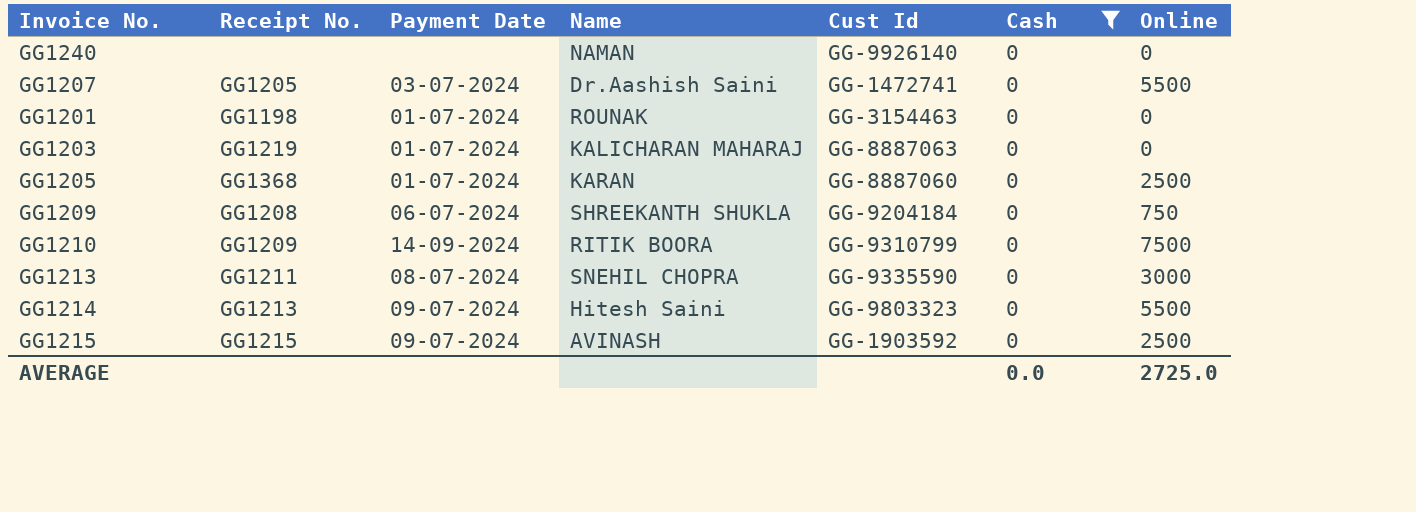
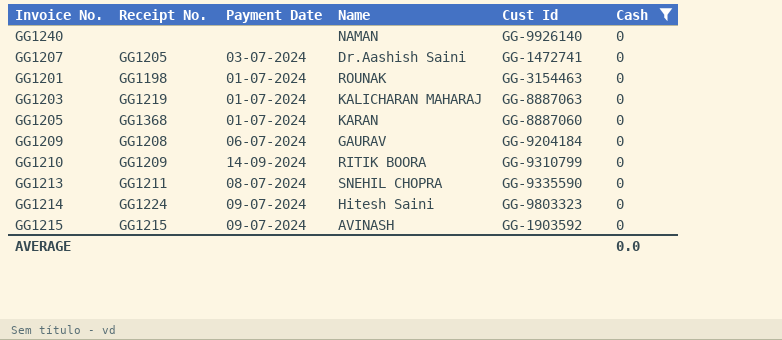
column Online | position: 7 -> none
GG1209 | Name: SHREEKANTH SHUKLA -> GAURAV
GG1214 | Receipt No.: GG1213 -> GG1224

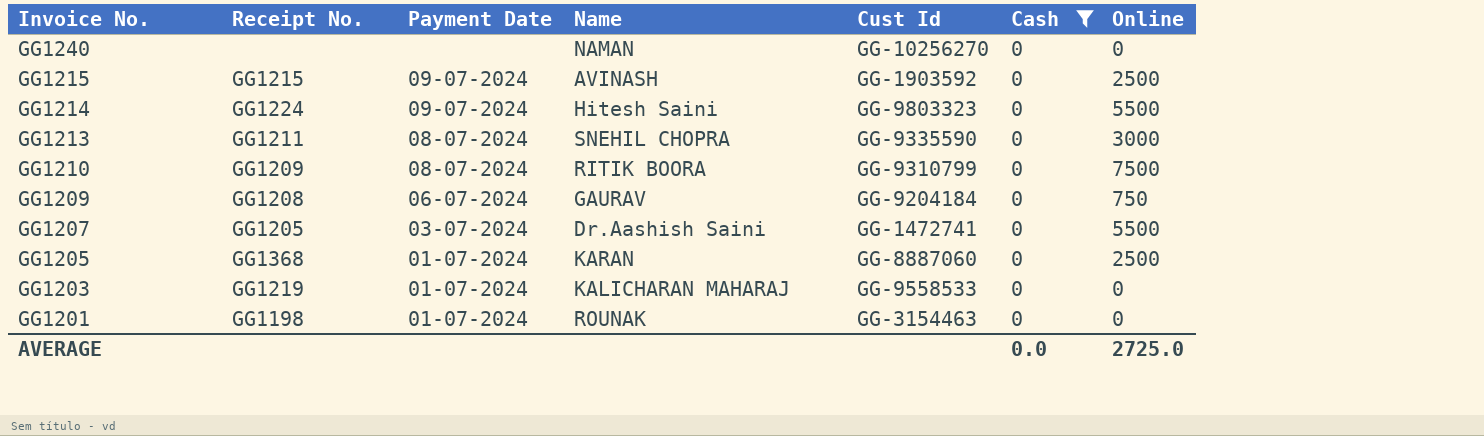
row order: none -> Invoice No. descending
column Online | position: none -> 7
GG1240 | Cust Id: GG-9926140 -> GG-10256270
GG1210 | Payment Date: 14-09-2024 -> 08-07-2024
GG1203 | Cust Id: GG-8887063 -> GG-9558533

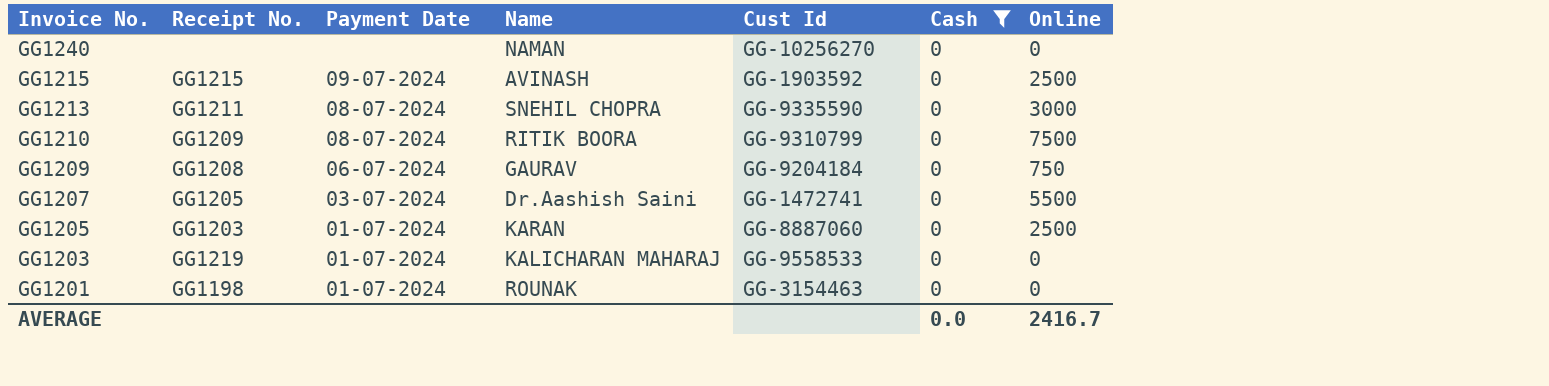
row GG1214: GG1224 | 09-07-2024 | Hitesh Saini | GG-9803323 | 0 | 5500 -> none
GG1205 | Receipt No.: GG1368 -> GG1203
AVERAGE | Online: 2725.0 -> 2416.7

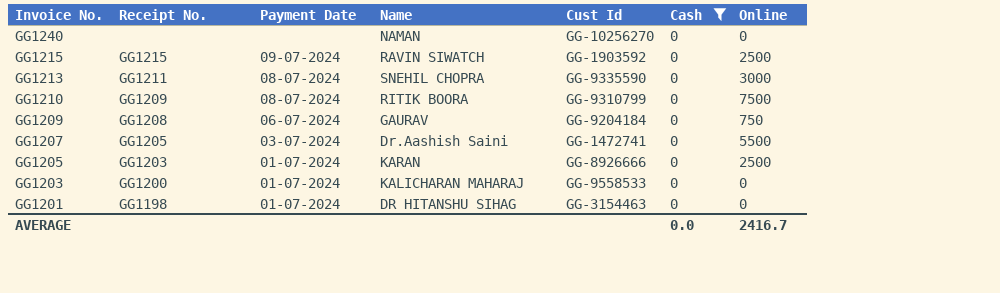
GG1215 | Name: AVINASH -> RAVIN SIWATCH
GG1205 | Cust Id: GG-8887060 -> GG-8926666
GG1203 | Receipt No.: GG1219 -> GG1200
GG1201 | Name: ROUNAK -> DR HITANSHU SIHAG

